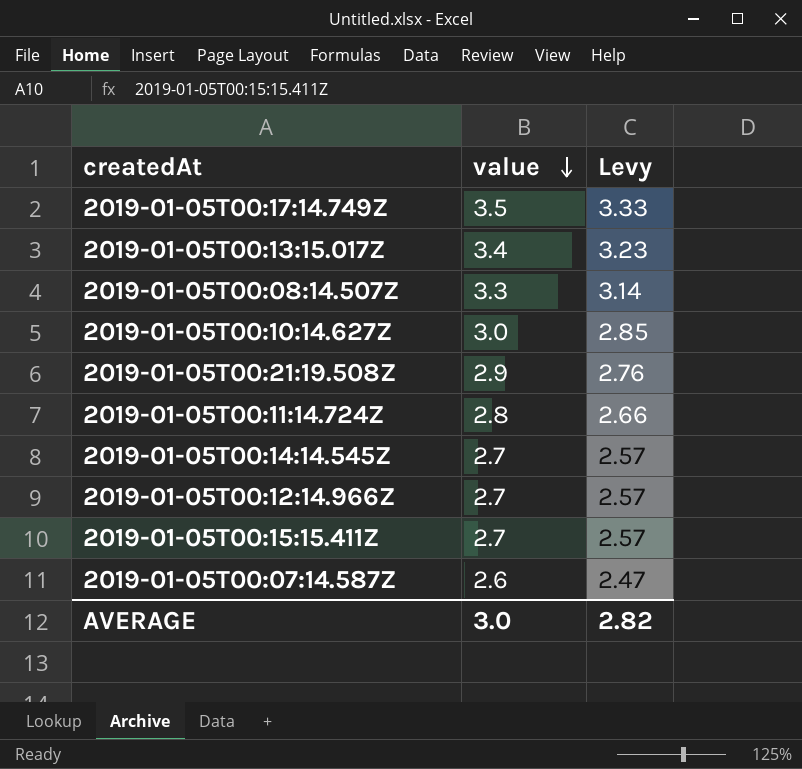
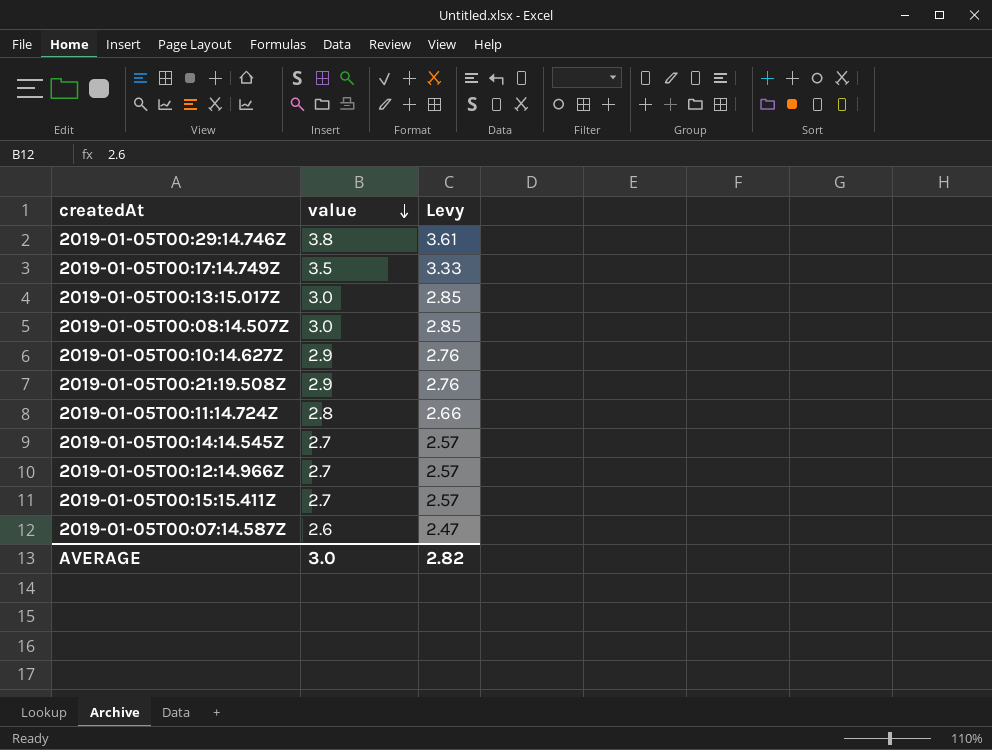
row 2019-01-05T00:29:14.746Z: none -> 3.8 | 3.61
2019-01-05T00:13:15.017Z | value: 3.4 -> 3.0
2019-01-05T00:13:15.017Z | Levy: 3.23 -> 2.85
2019-01-05T00:08:14.507Z | value: 3.3 -> 3.0
2019-01-05T00:08:14.507Z | Levy: 3.14 -> 2.85
2019-01-05T00:10:14.627Z | value: 3.0 -> 2.9
2019-01-05T00:10:14.627Z | Levy: 2.85 -> 2.76

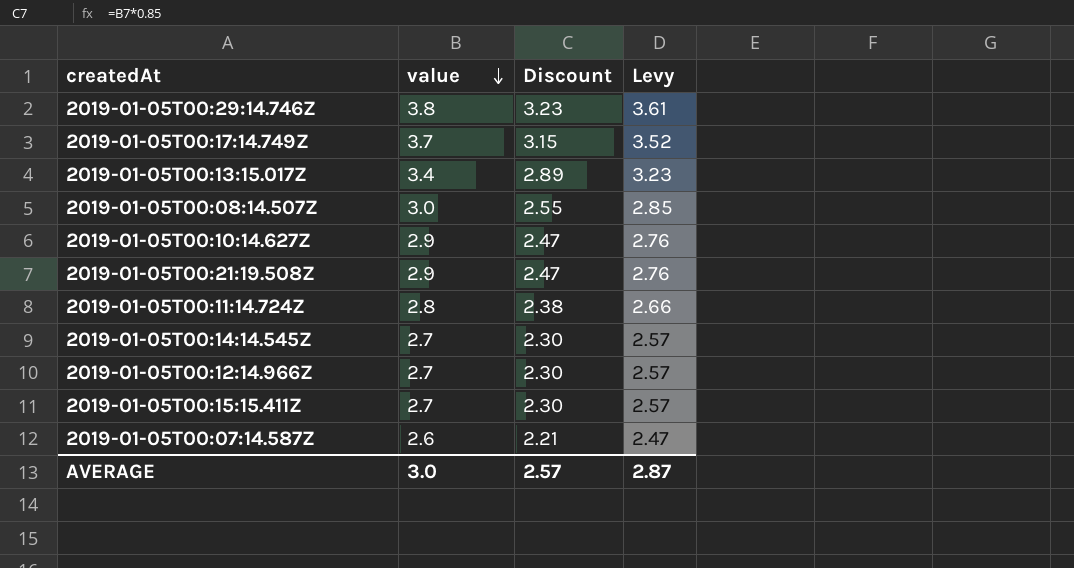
column Discount | formula: none -> [value] * 0.85
2019-01-05T00:17:14.749Z | value: 3.5 -> 3.7
2019-01-05T00:17:14.749Z | Levy: 3.33 -> 3.52
2019-01-05T00:13:15.017Z | value: 3.0 -> 3.4
2019-01-05T00:13:15.017Z | Levy: 2.85 -> 3.23
AVERAGE | Levy: 2.82 -> 2.87

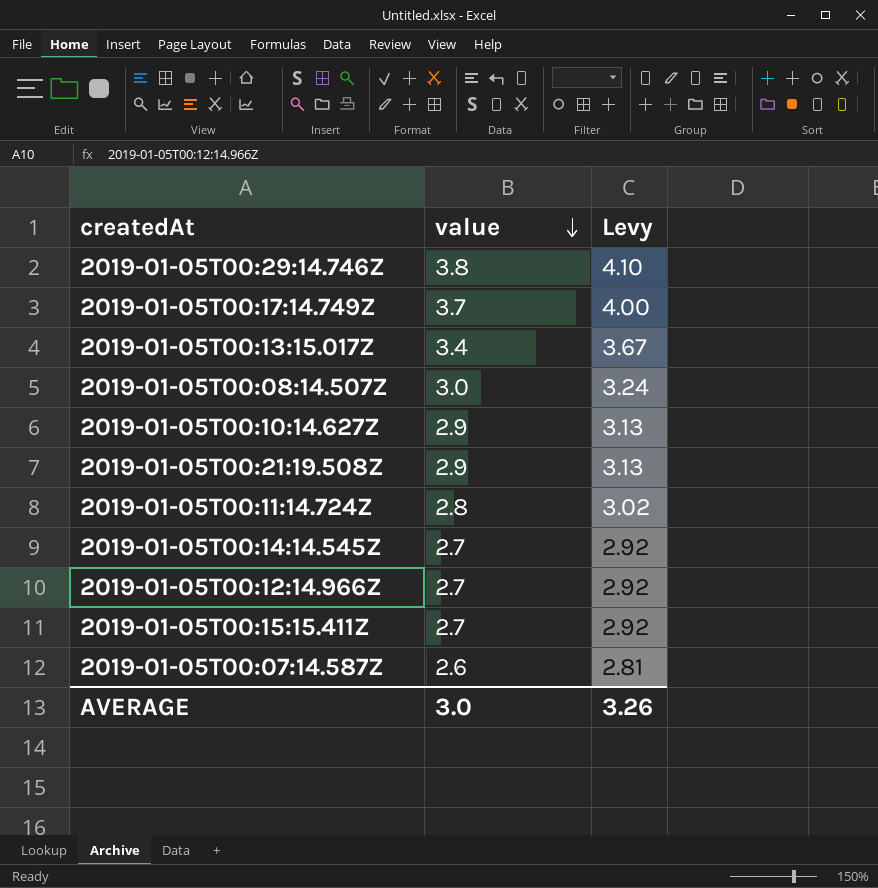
column Discount | formula: [value] * 0.85 -> none
column Levy | formula: [value] * 0.95 -> [value] * 1.08
AVERAGE | Levy: 2.87 -> 3.26

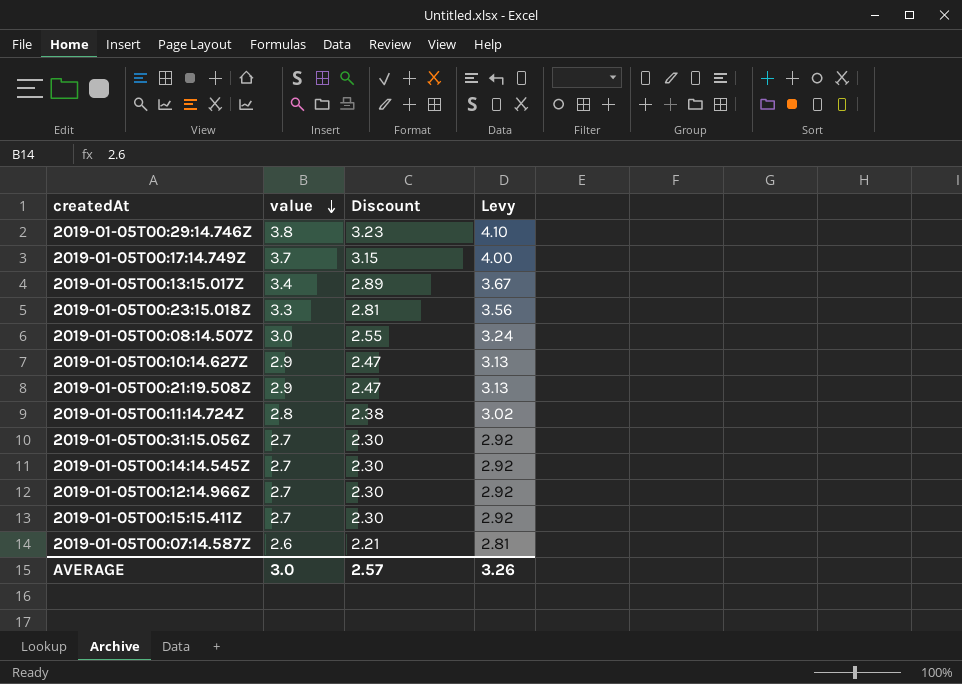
column Discount | formula: none -> [value] * 0.85
row 2019-01-05T00:23:15.018Z: none -> 3.3 | 2.81 | 3.56
row 2019-01-05T00:31:15.056Z: none -> 2.7 | 2.30 | 2.92

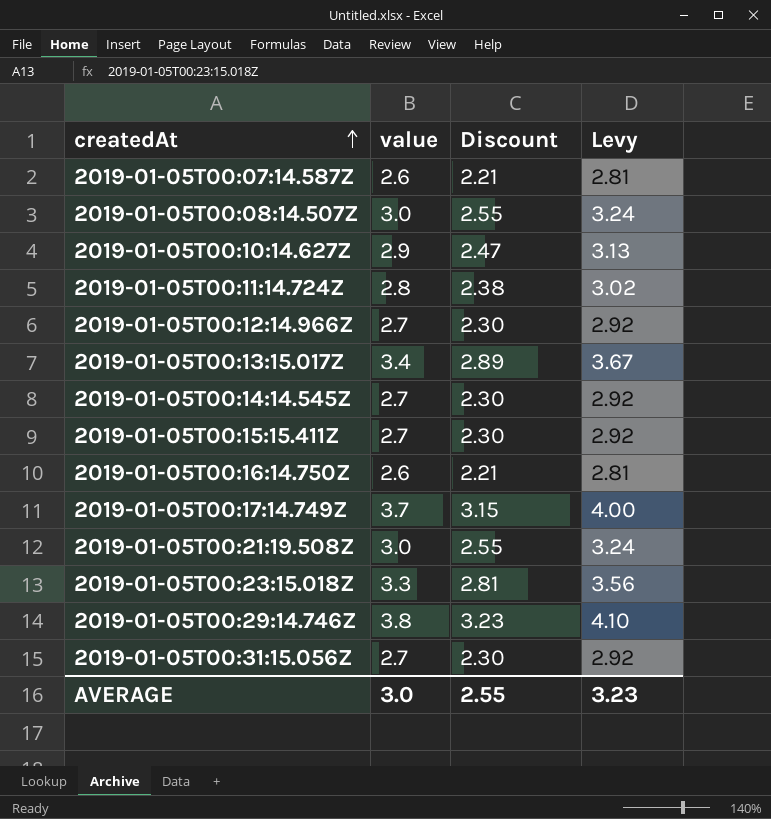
row order: value descending -> createdAt ascending
row 2019-01-05T00:16:14.750Z: none -> 2.6 | 2.21 | 2.81
2019-01-05T00:21:19.508Z | value: 2.9 -> 3.0
2019-01-05T00:21:19.508Z | Discount: 2.47 -> 2.55
2019-01-05T00:21:19.508Z | Levy: 3.13 -> 3.24
AVERAGE | Discount: 2.57 -> 2.55
AVERAGE | Levy: 3.26 -> 3.23

